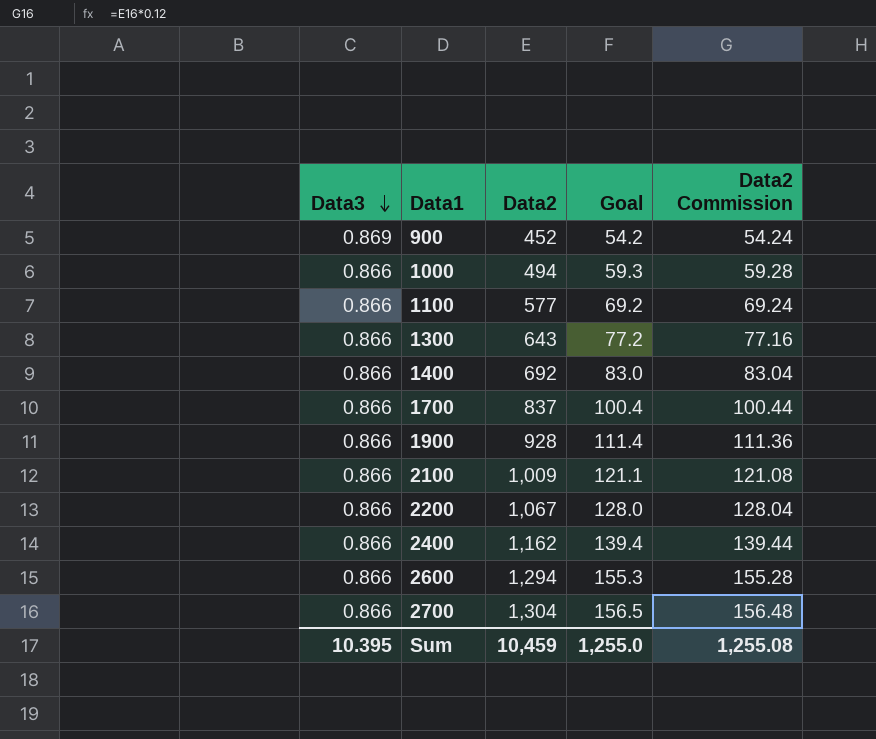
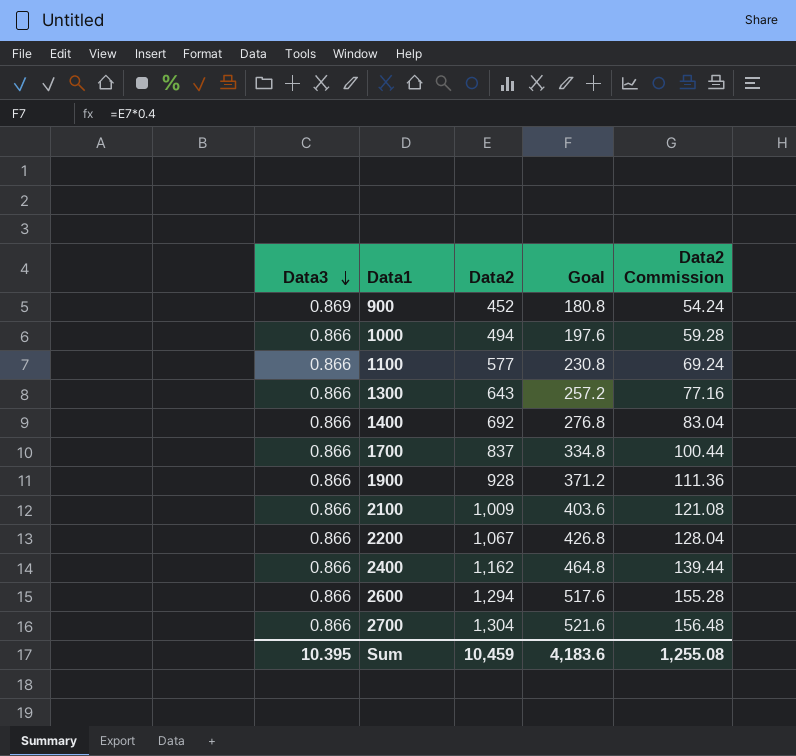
column Goal | formula: [Data2] * 0.12 -> [Data2] * 0.4
Sum | Goal: 1,255.0 -> 4,183.6

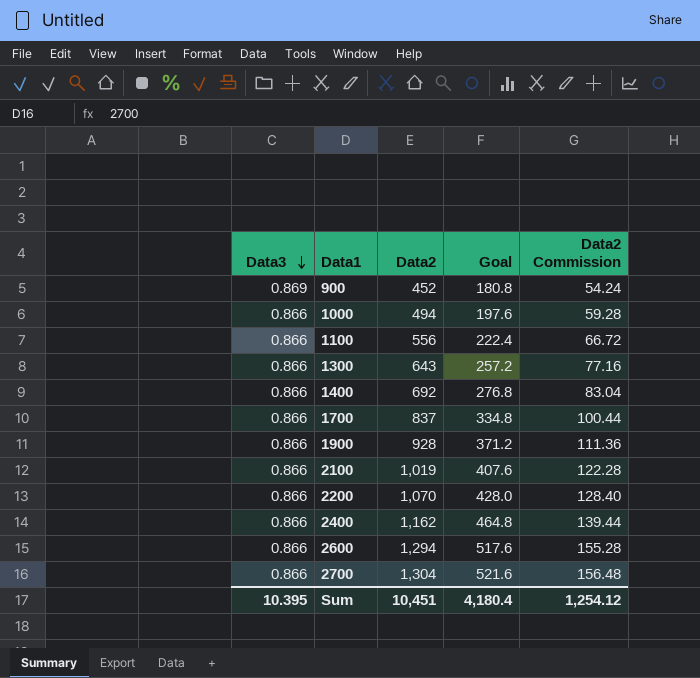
1100 | Data2: 577 -> 556
1100 | Goal: 230.8 -> 222.4
1100 | Data2 Commission: 69.24 -> 66.72
2100 | Data2: 1,009 -> 1,019
2100 | Goal: 403.6 -> 407.6
2100 | Data2 Commission: 121.08 -> 122.28
2200 | Data2: 1,067 -> 1,070
2200 | Goal: 426.8 -> 428.0
2200 | Data2 Commission: 128.04 -> 128.40
Sum | Data2: 10,459 -> 10,451
Sum | Goal: 4,183.6 -> 4,180.4
Sum | Data2 Commission: 1,255.08 -> 1,254.12

